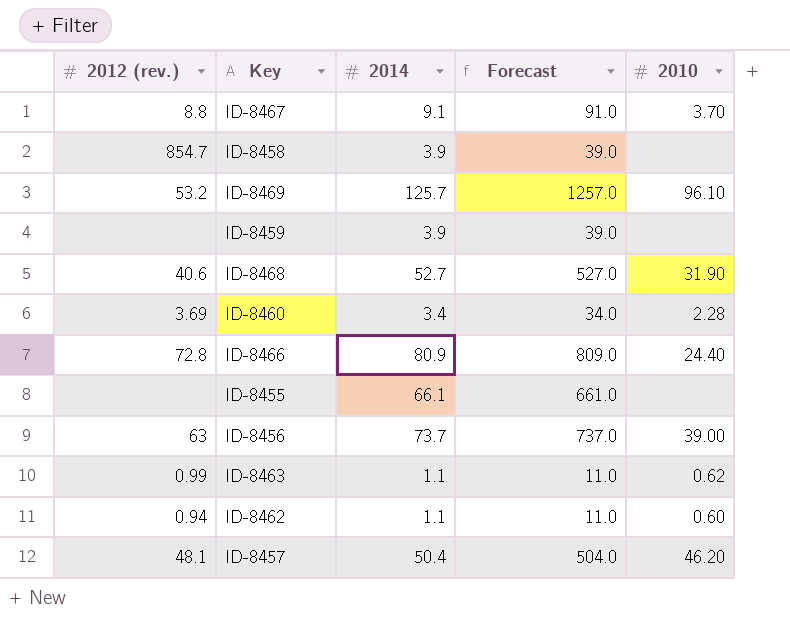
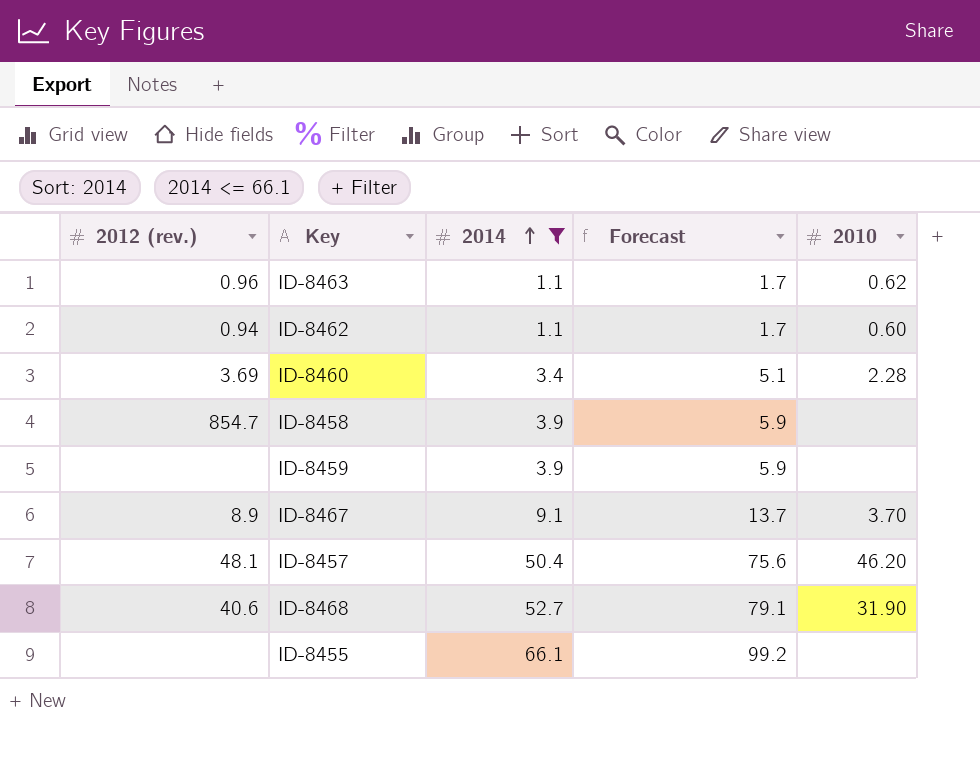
filter: none -> 2014 <= 66.1
row order: none -> 2014 ascending
column Forecast | formula: [2014] * 10 -> [2014] * 1.5
ID-8463 | 2012 (rev.): 0.99 -> 0.96
ID-8467 | 2012 (rev.): 8.8 -> 8.9

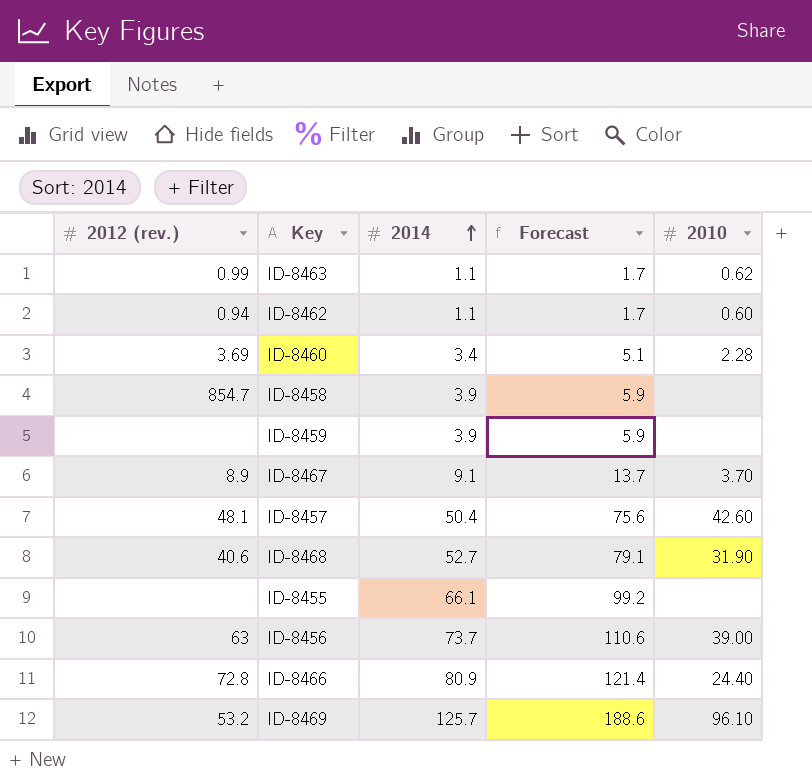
filter: 2014 <= 66.1 -> none
ID-8463 | 2012 (rev.): 0.96 -> 0.99
ID-8457 | 2010: 46.20 -> 42.60

